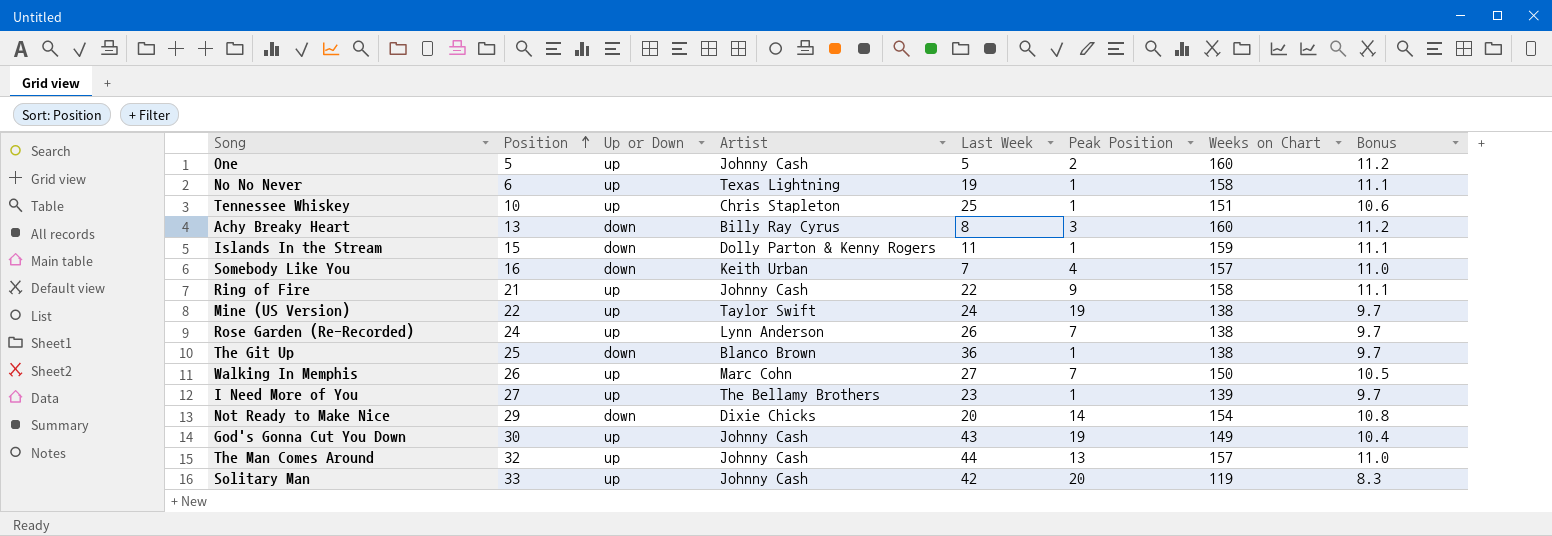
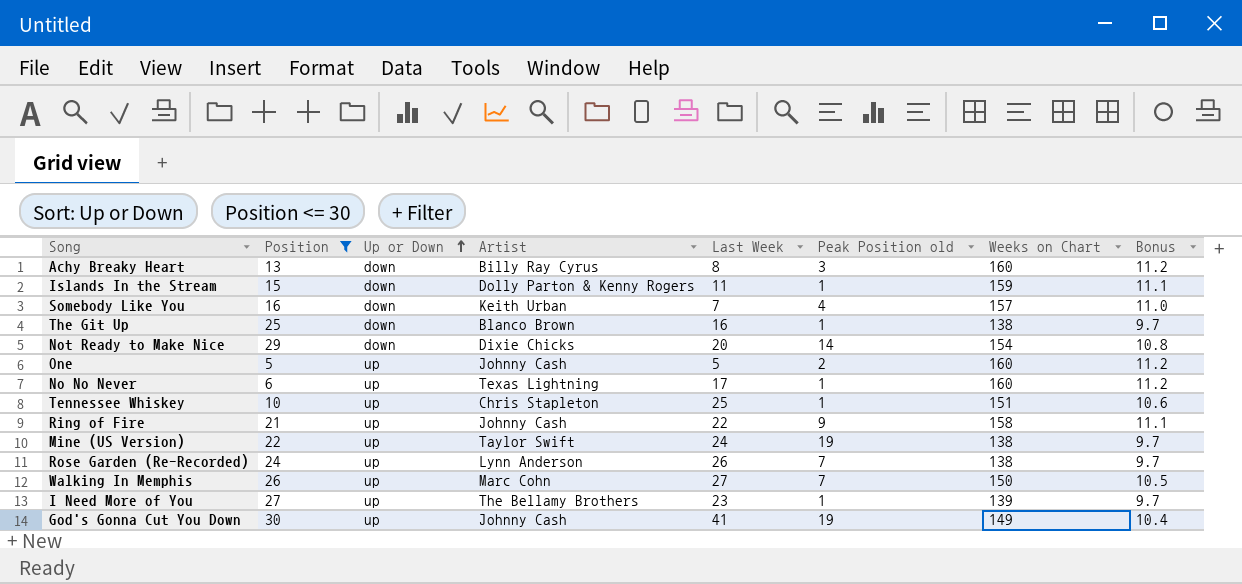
filter: none -> Position <= 30
row order: Position ascending -> Up or Down ascending
column name: Peak Position -> Peak Position old
The Git Up | Last Week: 36 -> 16
No No Never | Last Week: 19 -> 17
No No Never | Weeks on Chart: 158 -> 160
No No Never | Bonus: 11.1 -> 11.2
God's Gonna Cut You Down | Last Week: 43 -> 41

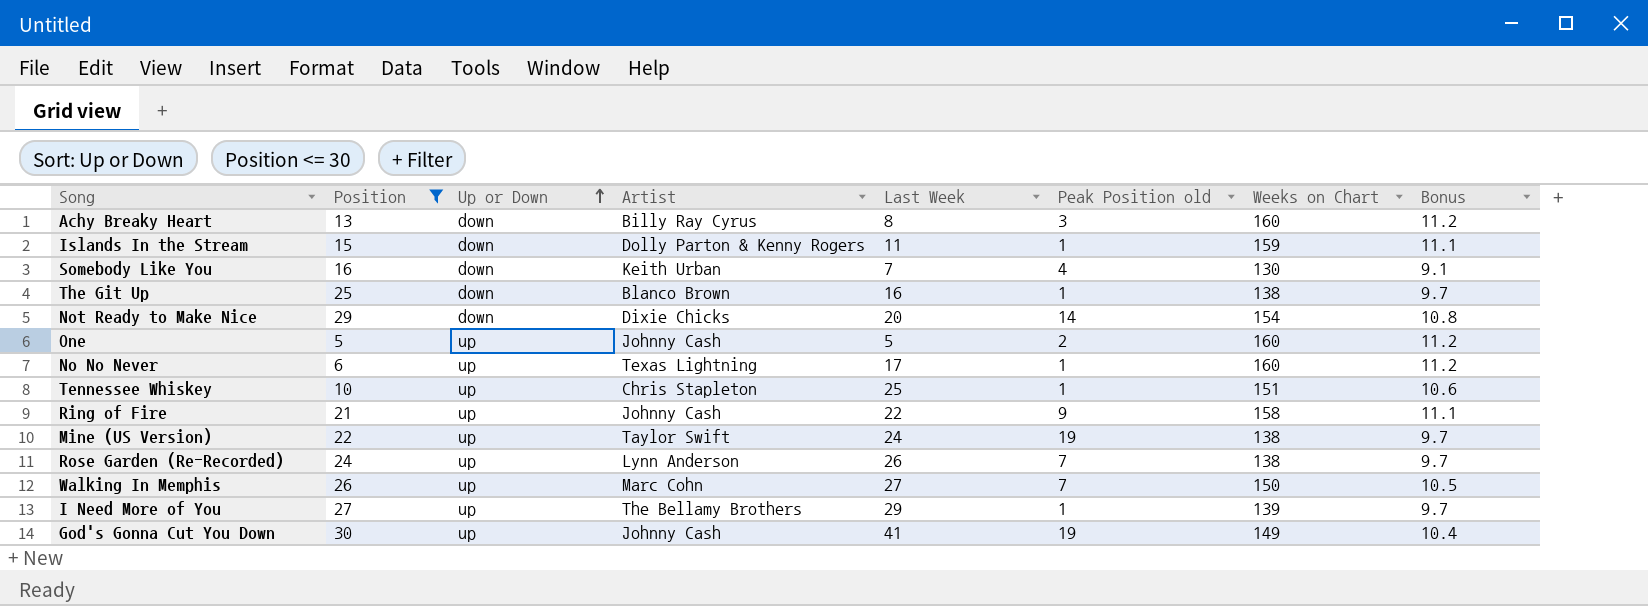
Somebody Like You | Weeks on Chart: 157 -> 130
Somebody Like You | Bonus: 11.0 -> 9.1
I Need More of You | Last Week: 23 -> 29

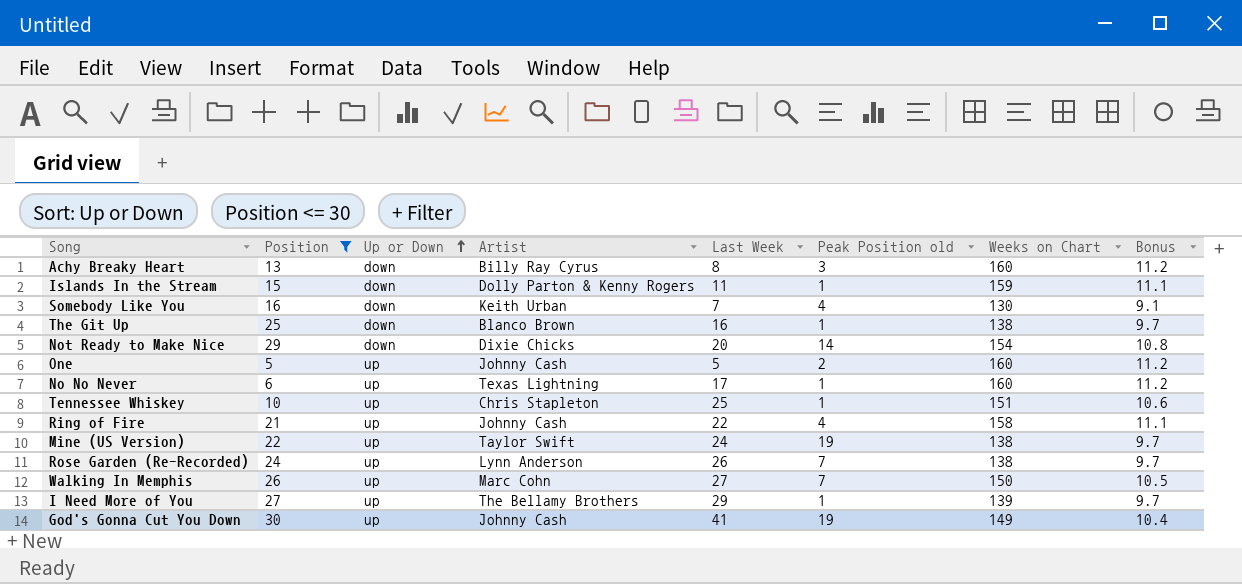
Ring of Fire | Peak Position old: 9 -> 4

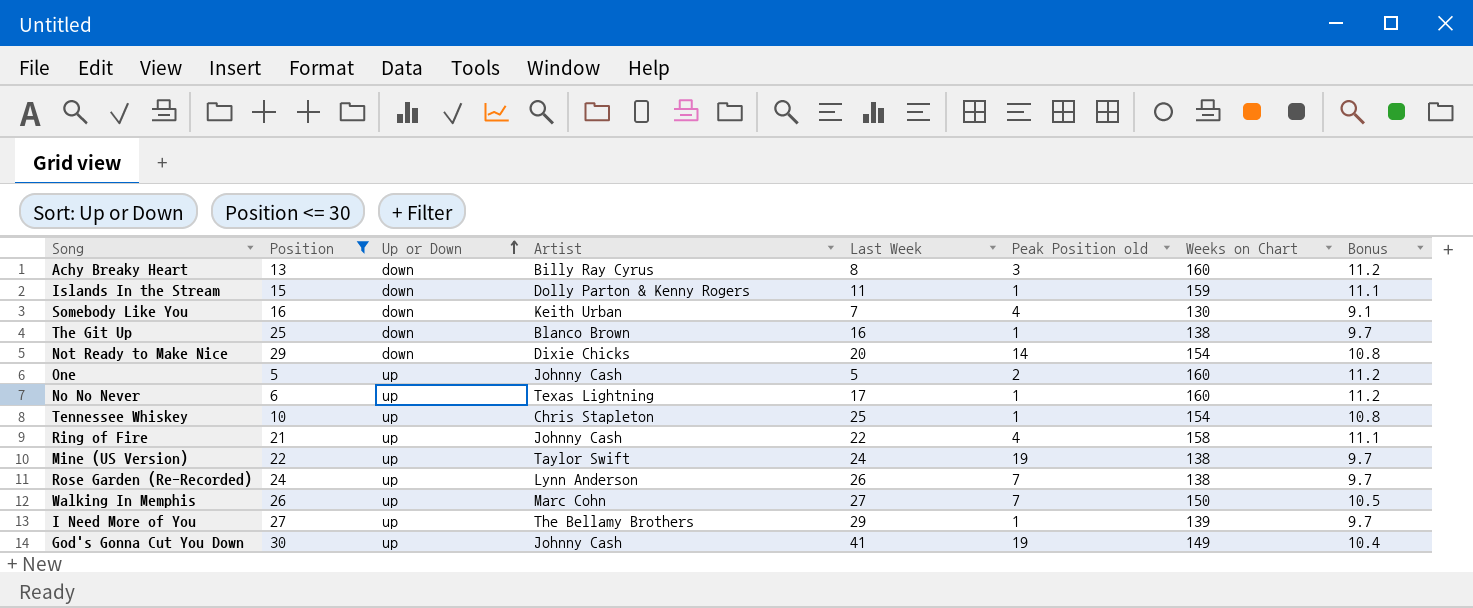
Tennessee Whiskey | Weeks on Chart: 151 -> 154
Tennessee Whiskey | Bonus: 10.6 -> 10.8

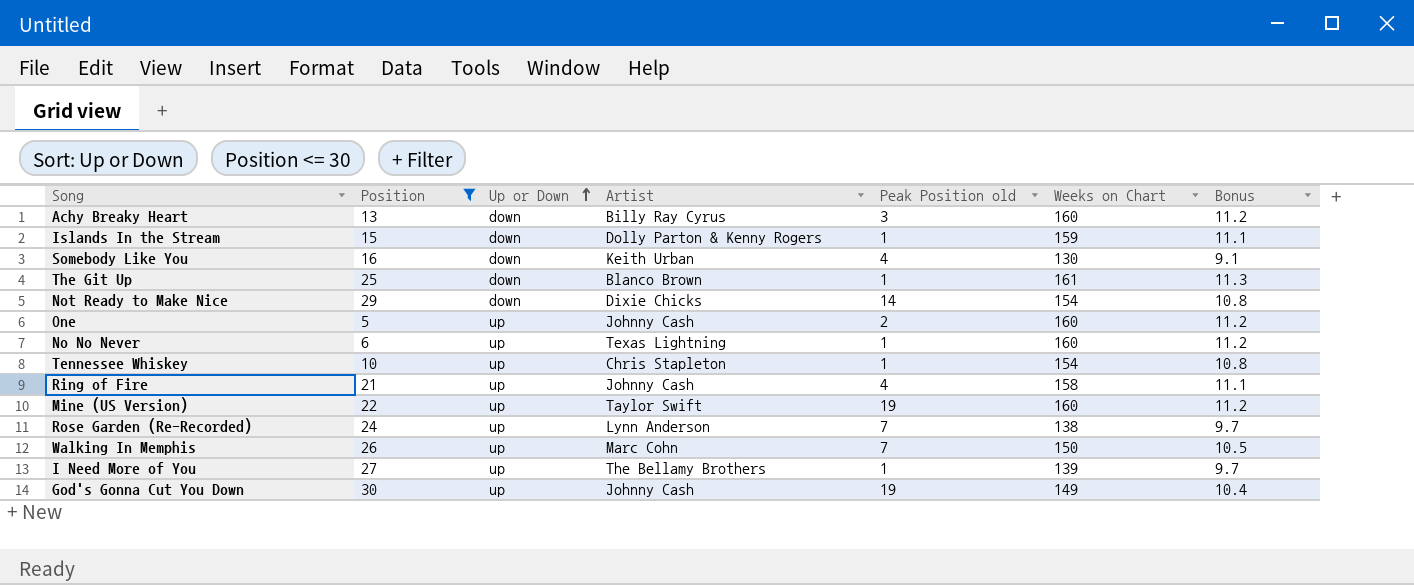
column Last Week | position: 5 -> none
The Git Up | Weeks on Chart: 138 -> 161
The Git Up | Bonus: 9.7 -> 11.3
Mine (US Version) | Weeks on Chart: 138 -> 160
Mine (US Version) | Bonus: 9.7 -> 11.2

